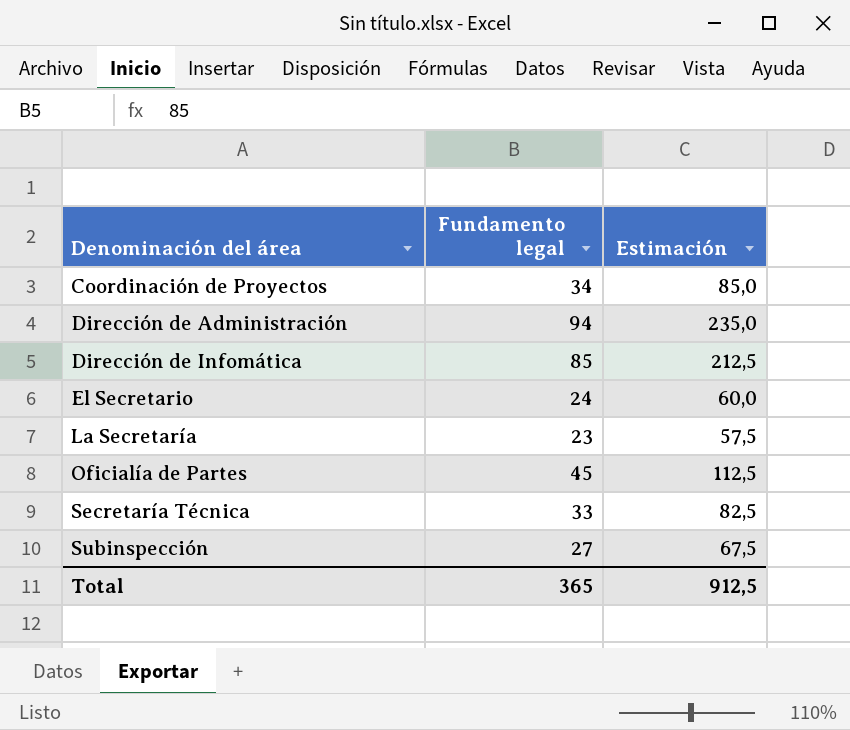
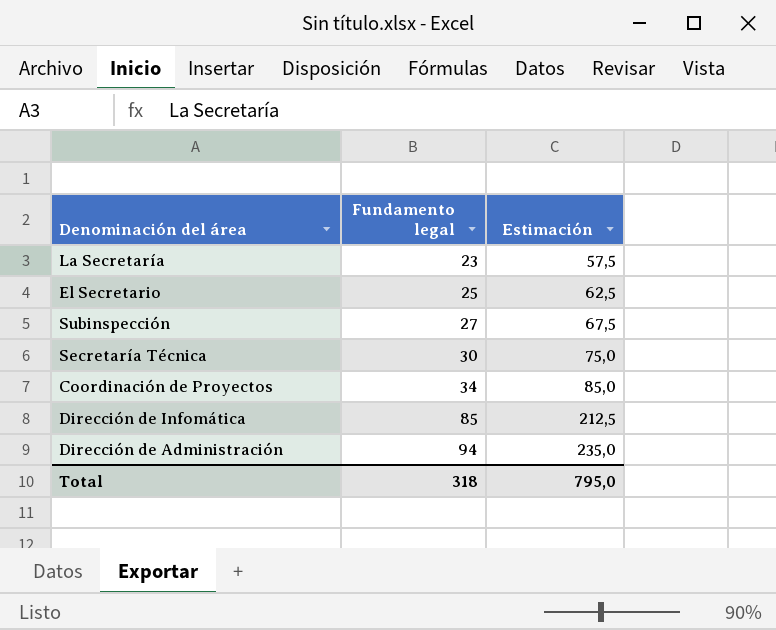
row order: Denominación del área ascending -> Fundamento legal ascending
row Oficialía de Partes: 45 | 112,5 -> none
El Secretario | Fundamento legal: 24 -> 25
El Secretario | Estimación: 60,0 -> 62,5
Secretaría Técnica | Fundamento legal: 33 -> 30
Secretaría Técnica | Estimación: 82,5 -> 75,0
Total | Fundamento legal: 365 -> 318
Total | Estimación: 912,5 -> 795,0

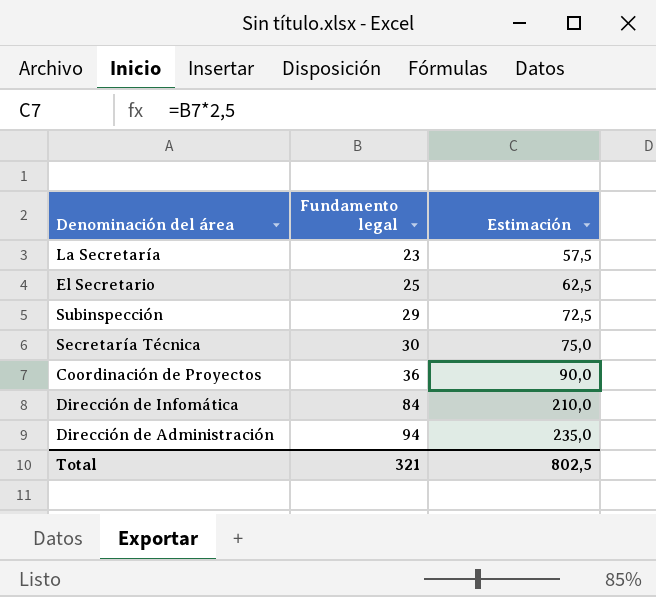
Subinspección | Fundamento legal: 27 -> 29
Subinspección | Estimación: 67,5 -> 72,5
Coordinación de Proyectos | Fundamento legal: 34 -> 36
Coordinación de Proyectos | Estimación: 85,0 -> 90,0
Dirección de Infomática | Fundamento legal: 85 -> 84
Dirección de Infomática | Estimación: 212,5 -> 210,0
Total | Fundamento legal: 318 -> 321
Total | Estimación: 795,0 -> 802,5

